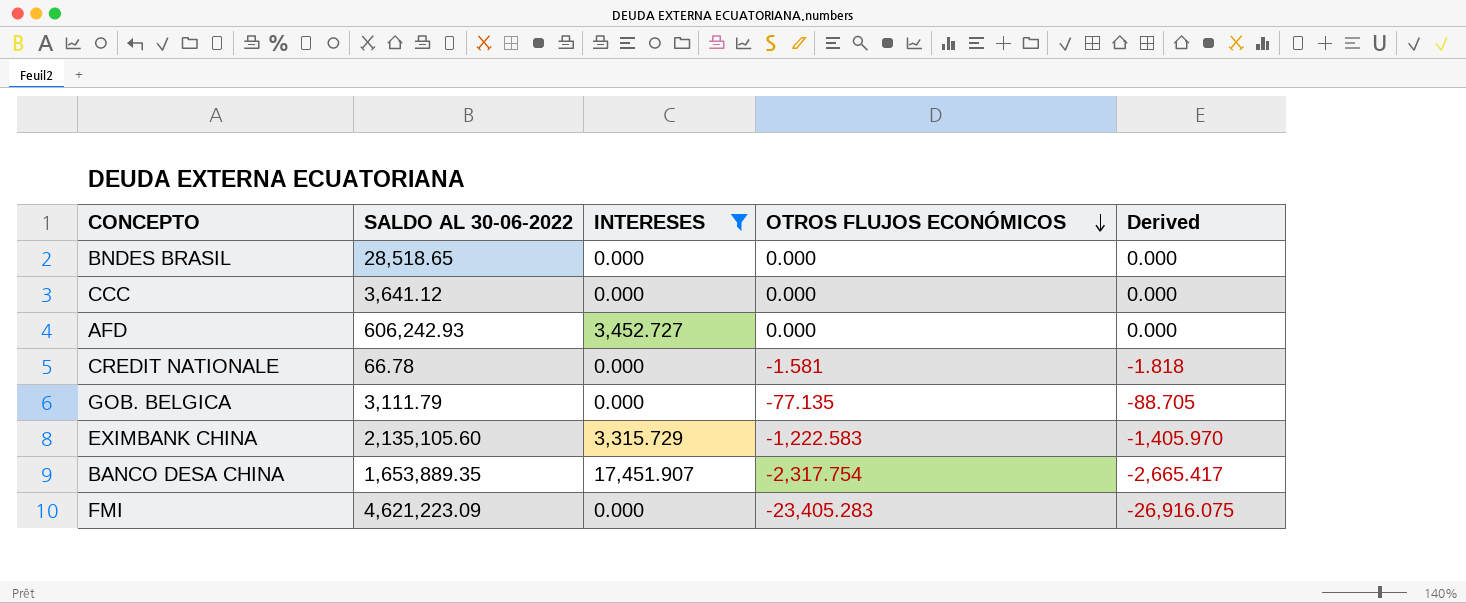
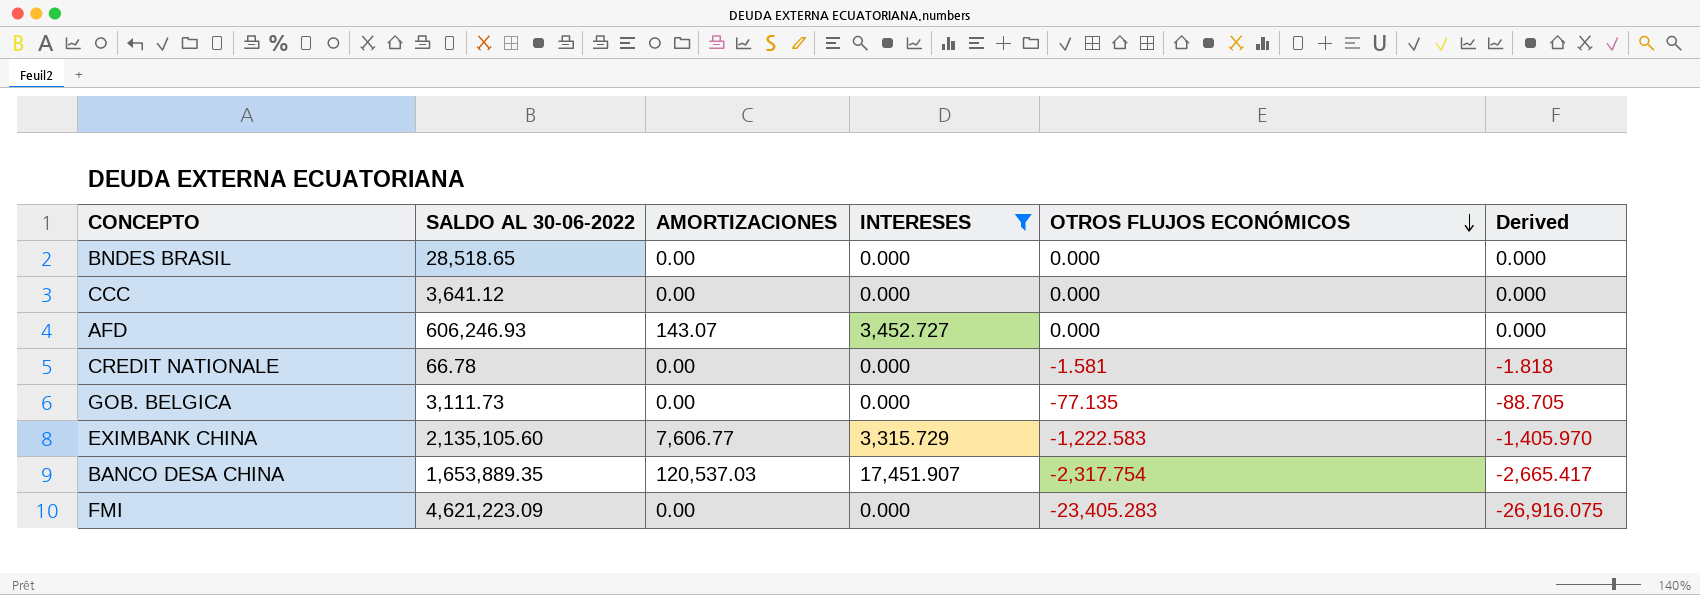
column AMORTIZACIONES | position: none -> 3
AFD | SALDO AL 30-06-2022: 606,242.93 -> 606,246.93
GOB. BELGICA | SALDO AL 30-06-2022: 3,111.79 -> 3,111.73

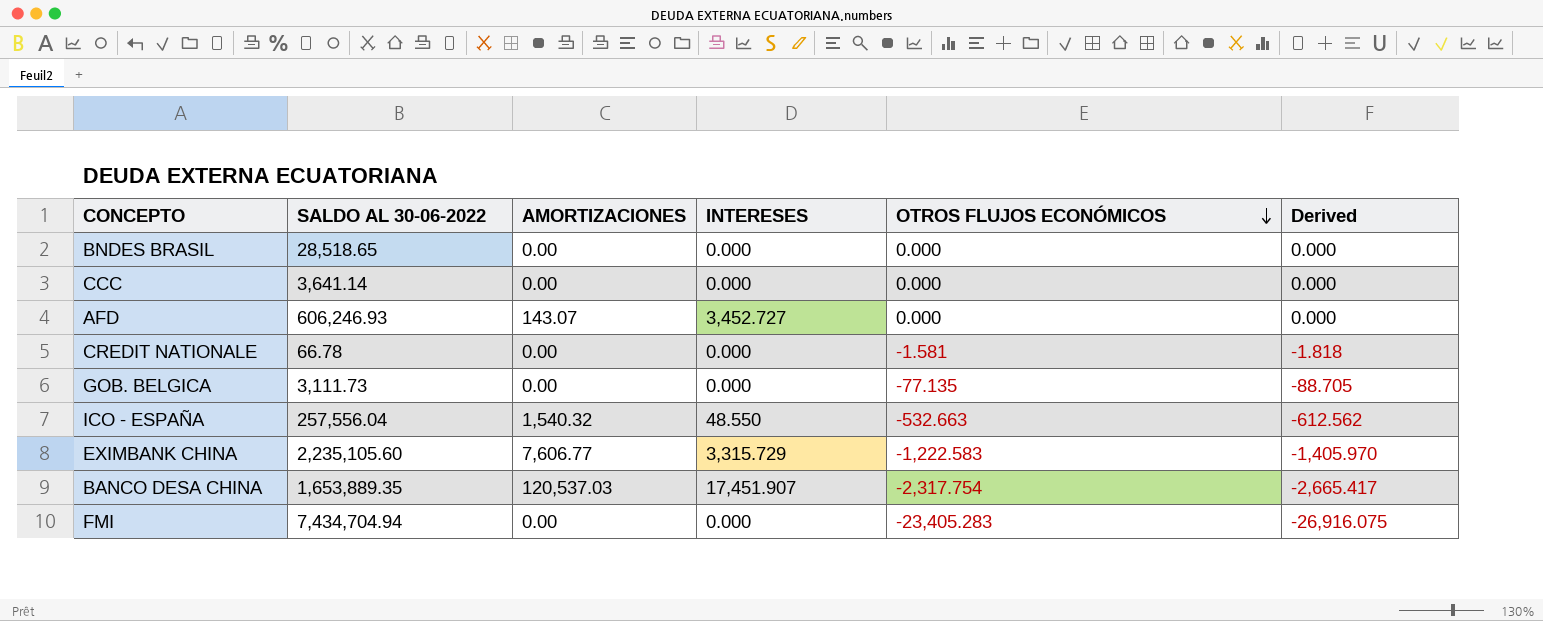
filter: INTERESES != 48.550 -> none
CCC | SALDO AL 30-06-2022: 3,641.12 -> 3,641.14
EXIMBANK CHINA | SALDO AL 30-06-2022: 2,135,105.60 -> 2,235,105.60
FMI | SALDO AL 30-06-2022: 4,621,223.09 -> 7,434,704.94

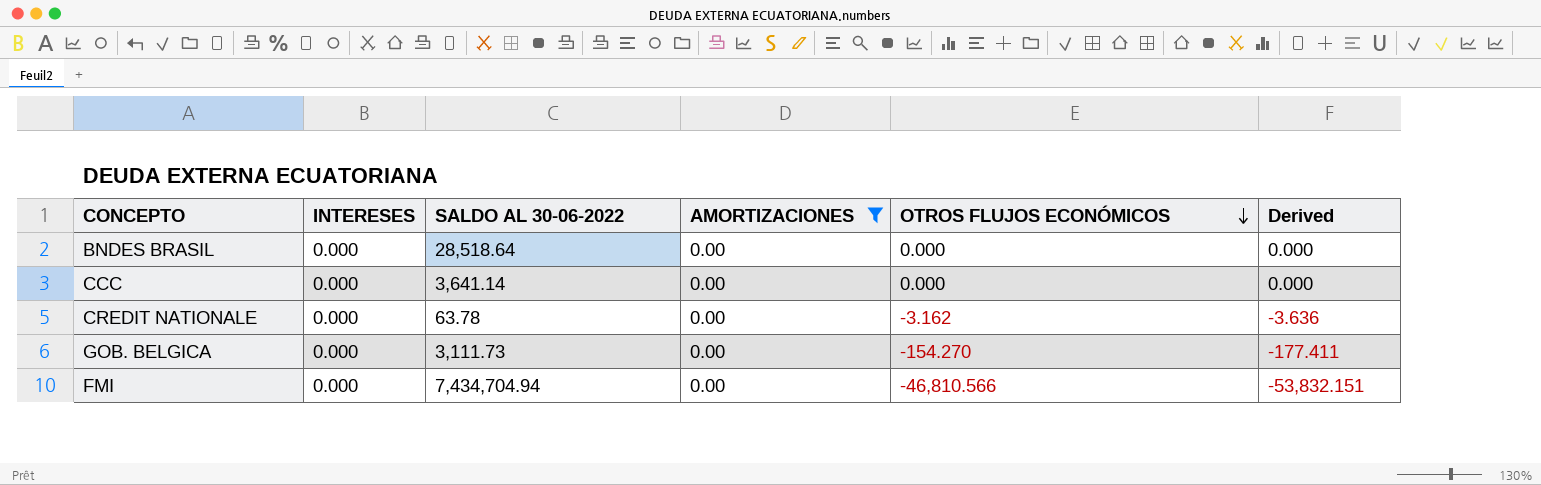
filter: none -> AMORTIZACIONES = 0.00
column INTERESES | position: 4 -> 2
BNDES BRASIL | SALDO AL 30-06-2022: 28,518.65 -> 28,518.64
CREDIT NATIONALE | SALDO AL 30-06-2022: 66.78 -> 63.78
CREDIT NATIONALE | OTROS FLUJOS ECONÓMICOS: -1.581 -> -3.162
CREDIT NATIONALE | Derived: -1.818 -> -3.636
GOB. BELGICA | OTROS FLUJOS ECONÓMICOS: -77.135 -> -154.270
GOB. BELGICA | Derived: -88.705 -> -177.411
FMI | OTROS FLUJOS ECONÓMICOS: -23,405.283 -> -46,810.566
FMI | Derived: -26,916.075 -> -53,832.151

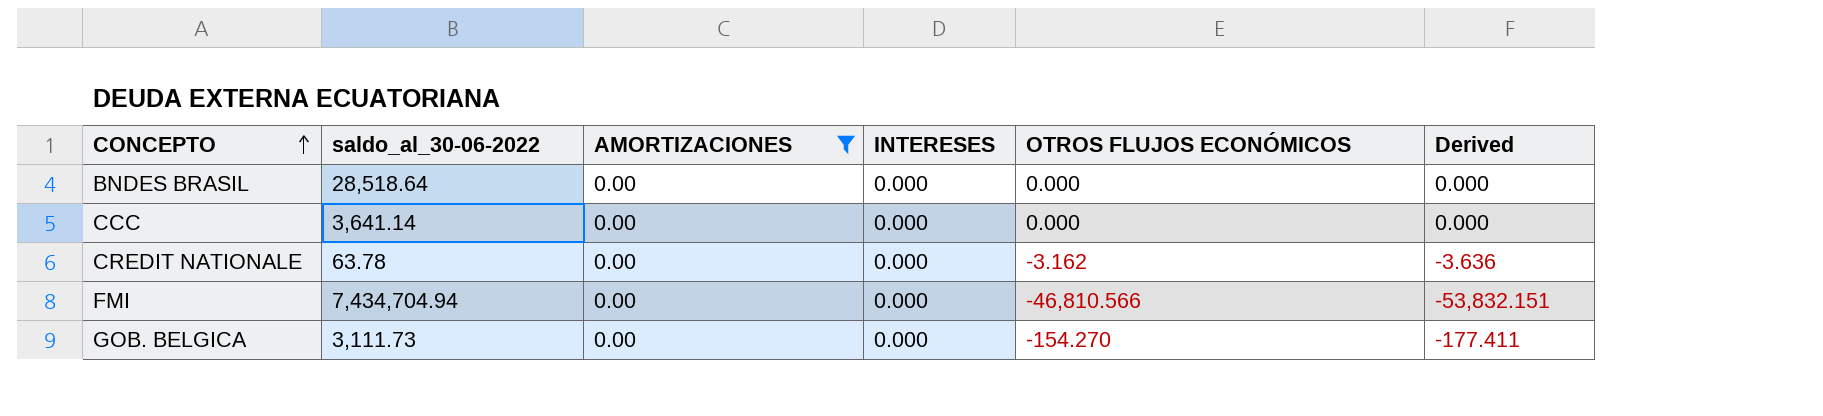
row order: OTROS FLUJOS ECONÓMICOS descending -> CONCEPTO ascending
column name: SALDO AL 30-06-2022 -> saldo_al_30-06-2022
column INTERESES | position: 2 -> 4

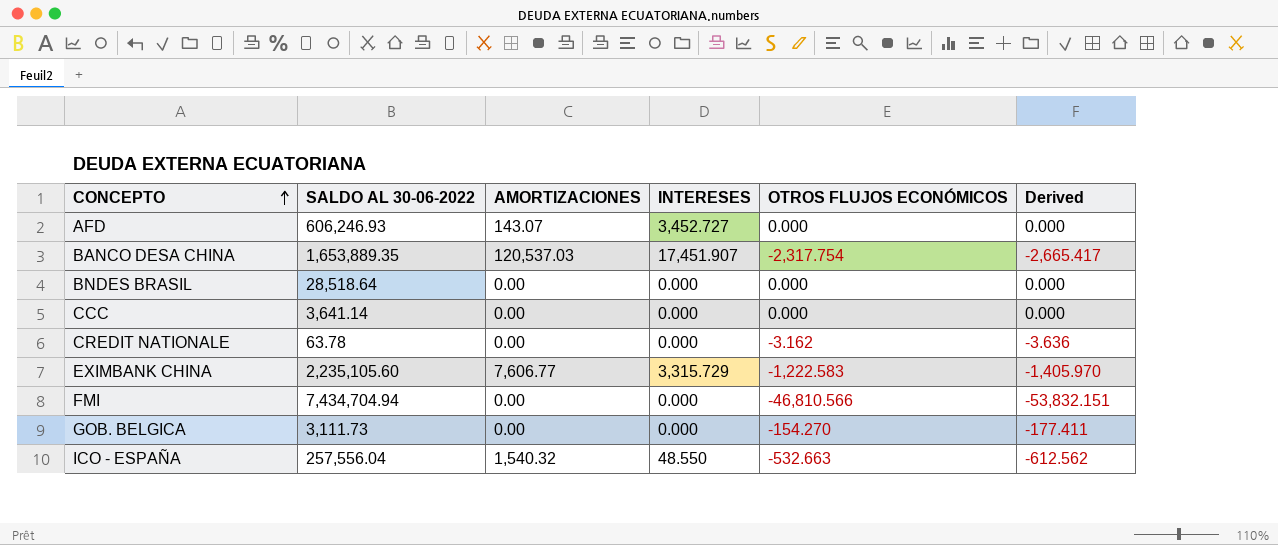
filter: AMORTIZACIONES = 0.00 -> none
column name: saldo_al_30-06-2022 -> SALDO AL 30-06-2022

